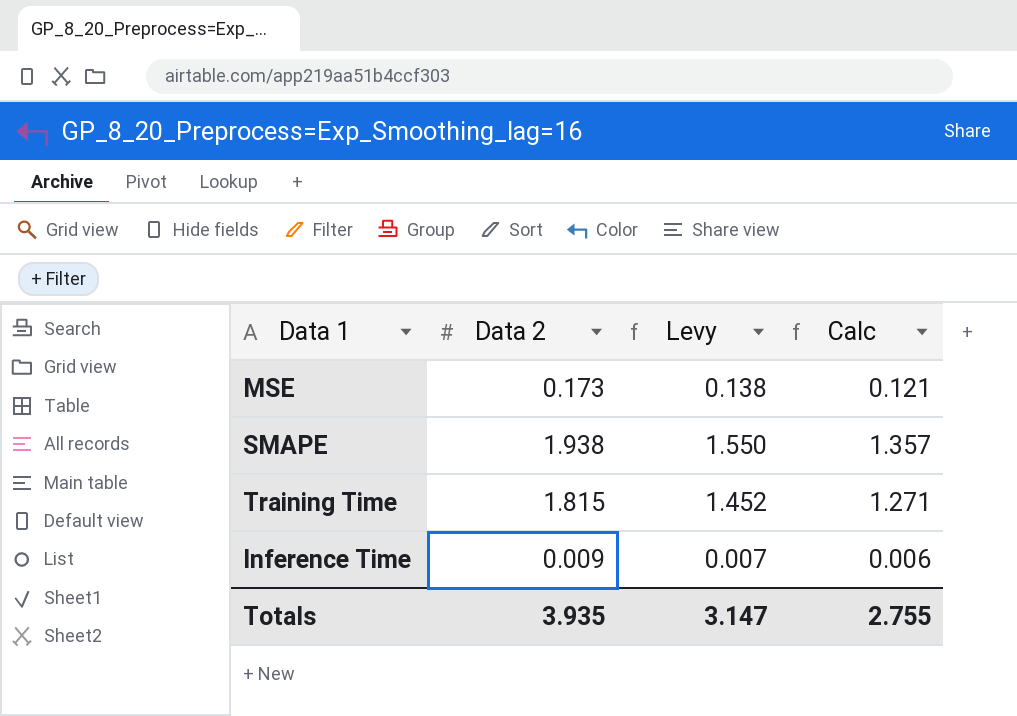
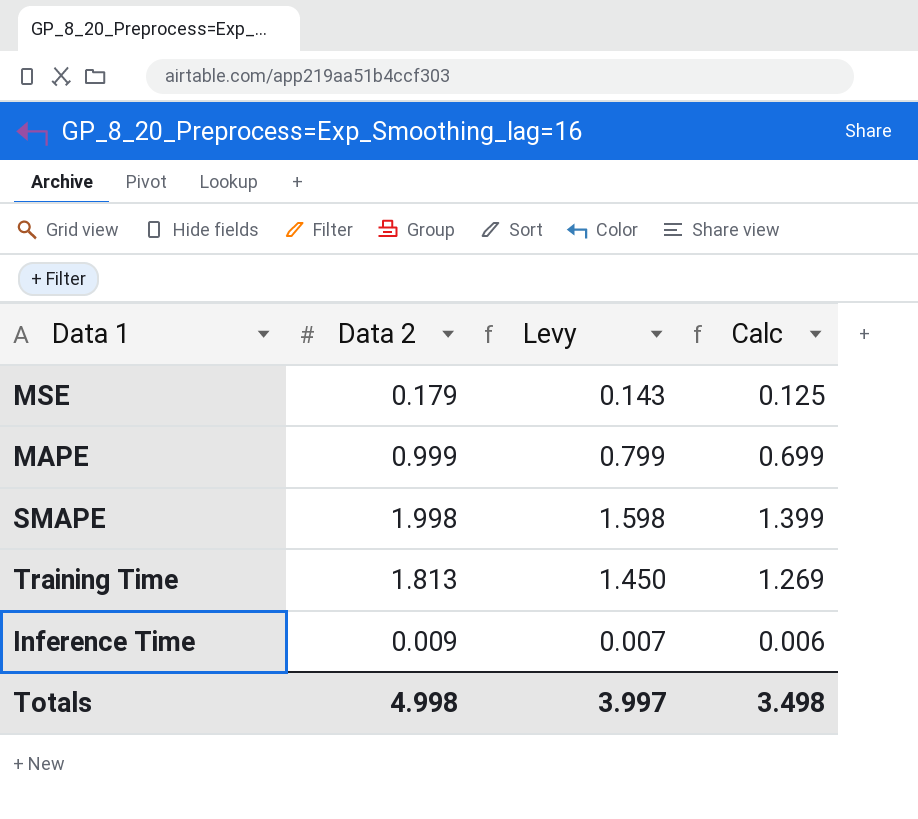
MSE | Data 2: 0.173 -> 0.179
MSE | Levy: 0.138 -> 0.143
MSE | Calc: 0.121 -> 0.125
row MAPE: none -> 0.999 | 0.799 | 0.699
SMAPE | Data 2: 1.938 -> 1.998
SMAPE | Levy: 1.550 -> 1.598
SMAPE | Calc: 1.357 -> 1.399
Training Time | Data 2: 1.815 -> 1.813
Training Time | Levy: 1.452 -> 1.450
Training Time | Calc: 1.271 -> 1.269
Totals | Data 2: 3.935 -> 4.998
Totals | Levy: 3.147 -> 3.997
Totals | Calc: 2.755 -> 3.498

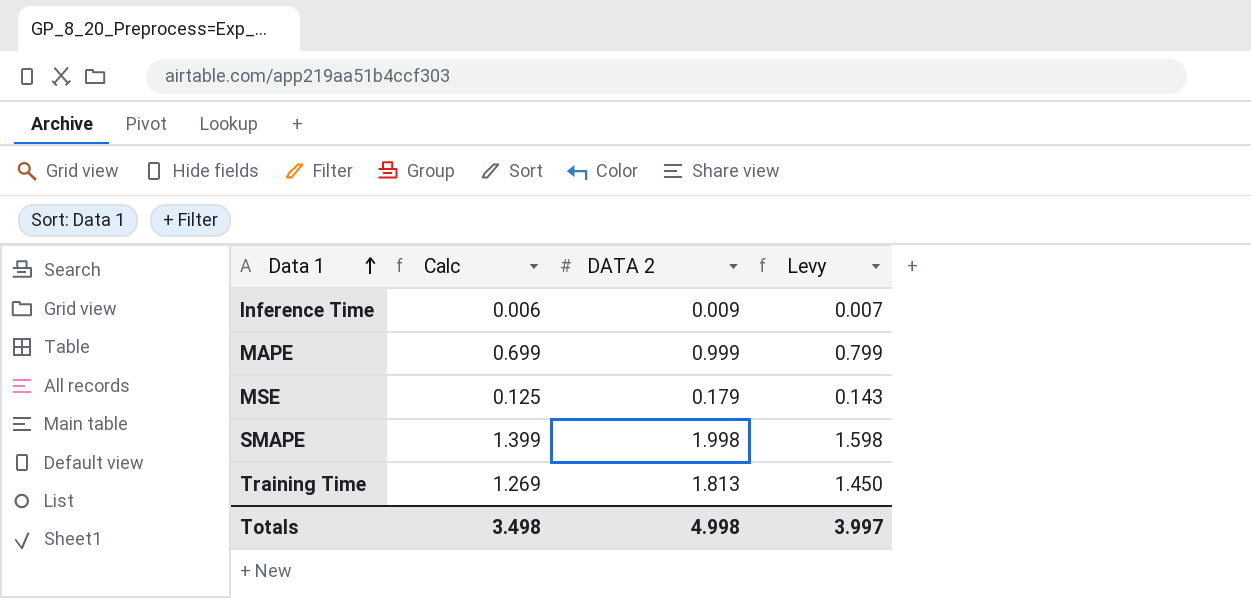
row order: none -> Data 1 ascending
column Calc | position: 4 -> 2
column name: Data 2 -> DATA 2

